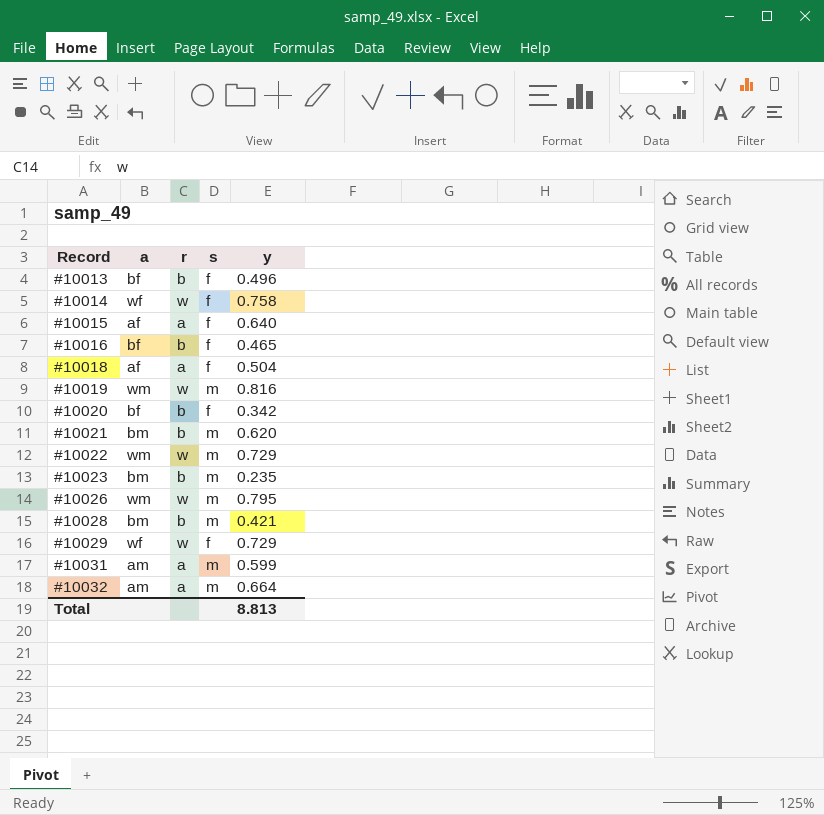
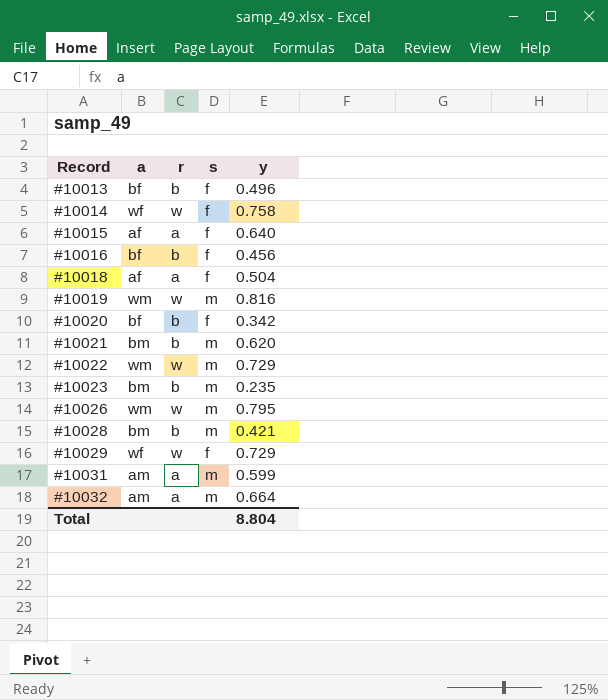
#10016 | y: 0.465 -> 0.456
Total | y: 8.813 -> 8.804

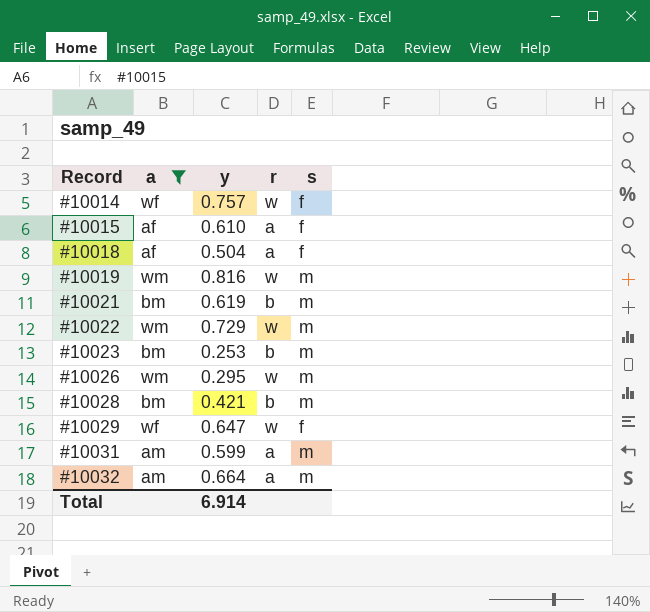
filter: none -> a != bf
column y | position: 5 -> 3
#10014 | y: 0.758 -> 0.757
#10015 | y: 0.640 -> 0.610
#10021 | y: 0.620 -> 0.619
#10023 | y: 0.235 -> 0.253
#10026 | y: 0.795 -> 0.295
#10029 | y: 0.729 -> 0.647
Total | y: 8.804 -> 6.914

